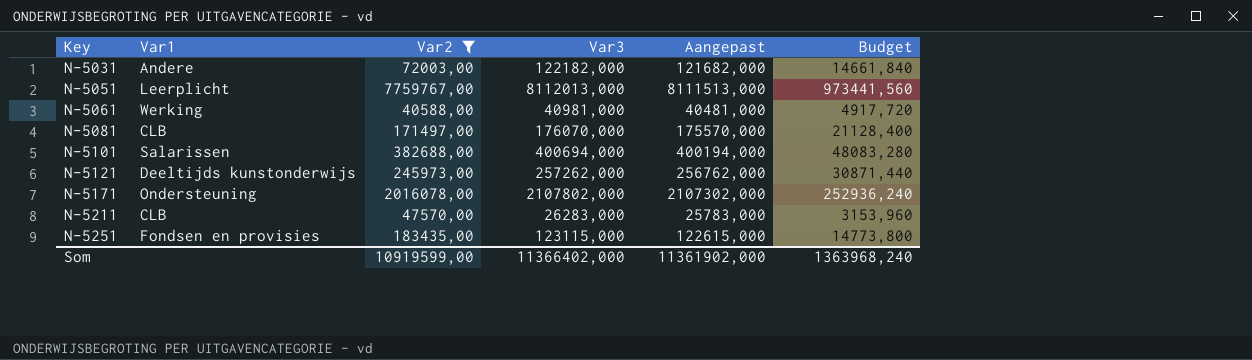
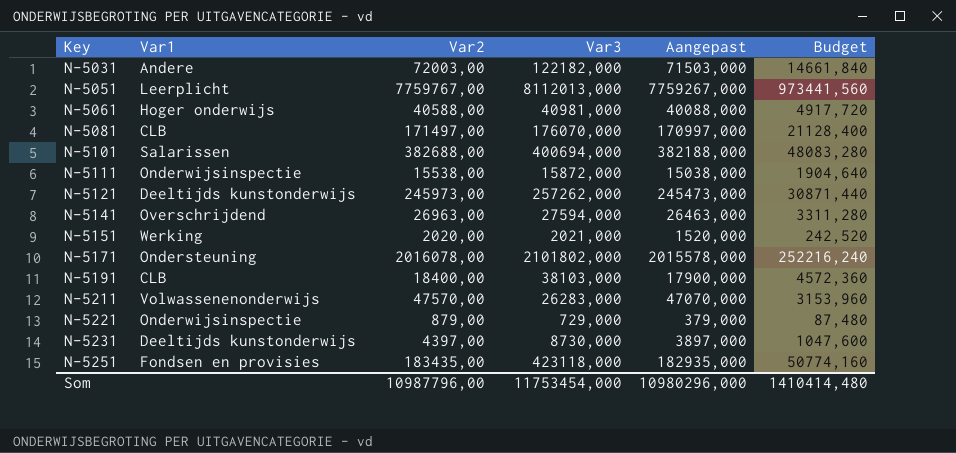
filter: Var2 >= 40588,00 -> none
column Aangepast | formula: [Var3] - 500 -> [Var2] - 500
N-5061 | Var1: Werking -> Hoger onderwijs
N-5171 | Var3: 2107802,000 -> 2101802,000
N-5171 | Budget: 252936,240 -> 252216,240
N-5211 | Var1: CLB -> Volwassenenonderwijs
N-5251 | Var3: 123115,000 -> 423118,000
N-5251 | Budget: 14773,800 -> 50774,160
Som | Var2: 10919599,00 -> 10987796,00
Som | Var3: 11366402,000 -> 11753454,000
Som | Aangepast: 11361902,000 -> 10980296,000
Som | Budget: 1363968,240 -> 1410414,480

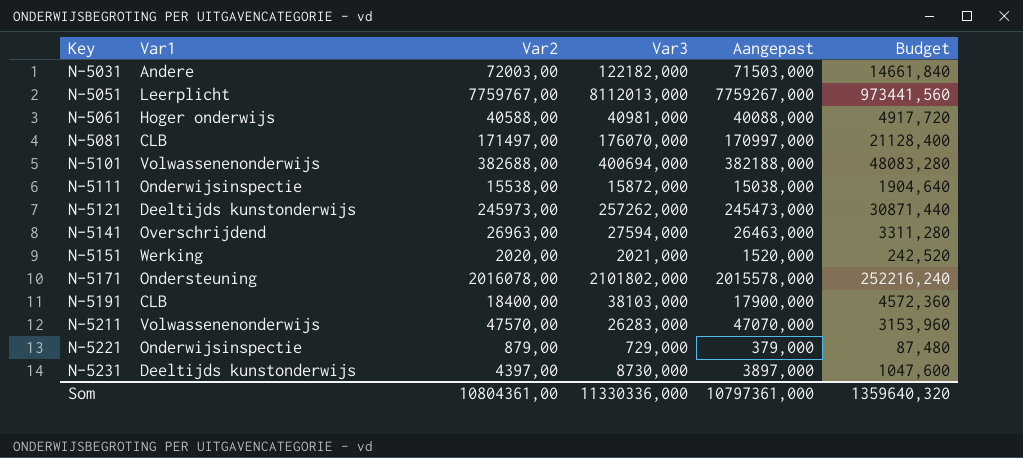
row N-5251: Fondsen en provisies | 183435,00 | 423118,000 | 182935,000 | 50774,160 -> none
N-5101 | Var1: Salarissen -> Volwassenenonderwijs
Som | Var2: 10987796,00 -> 10804361,00
Som | Var3: 11753454,000 -> 11330336,000
Som | Aangepast: 10980296,000 -> 10797361,000
Som | Budget: 1410414,480 -> 1359640,320

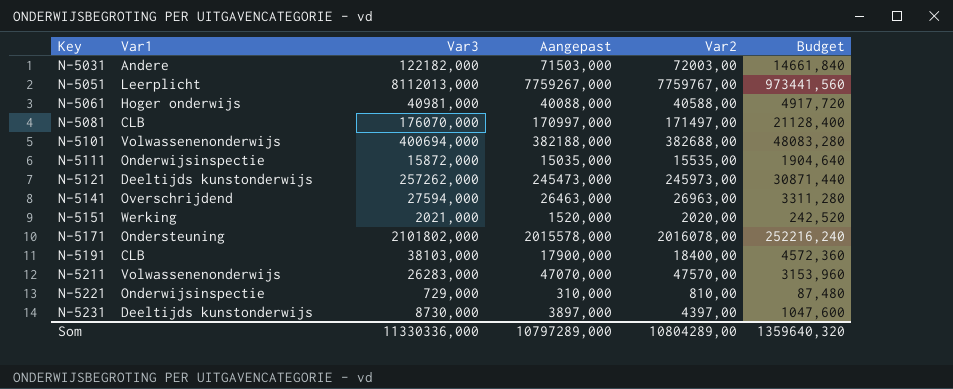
column Var2 | position: 3 -> 5
N-5111 | Aangepast: 15038,000 -> 15035,000
N-5111 | Var2: 15538,00 -> 15535,00
N-5221 | Aangepast: 379,000 -> 310,000
N-5221 | Var2: 879,00 -> 810,00
Som | Aangepast: 10797361,000 -> 10797289,000
Som | Var2: 10804361,00 -> 10804289,00

